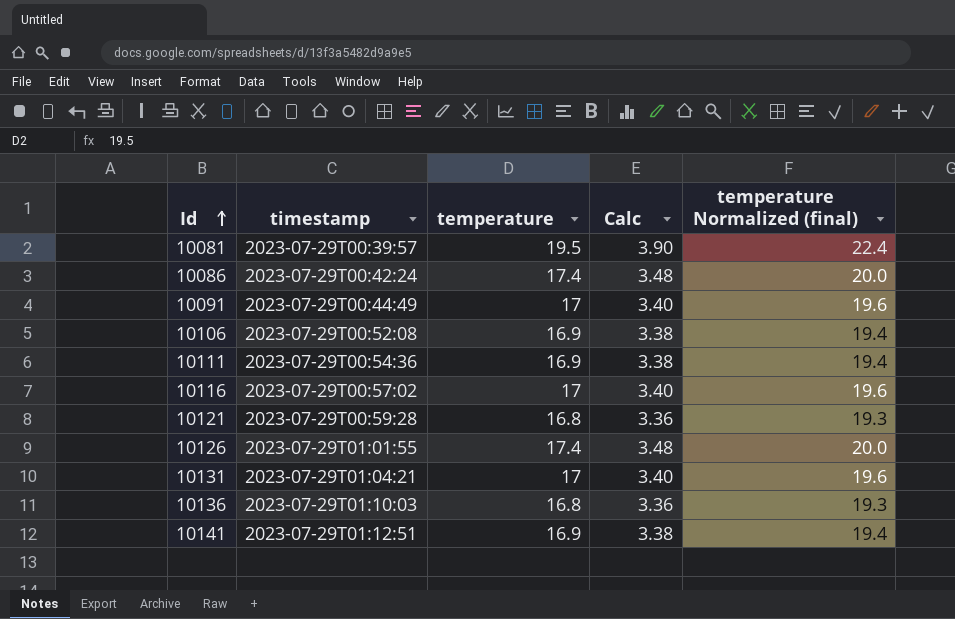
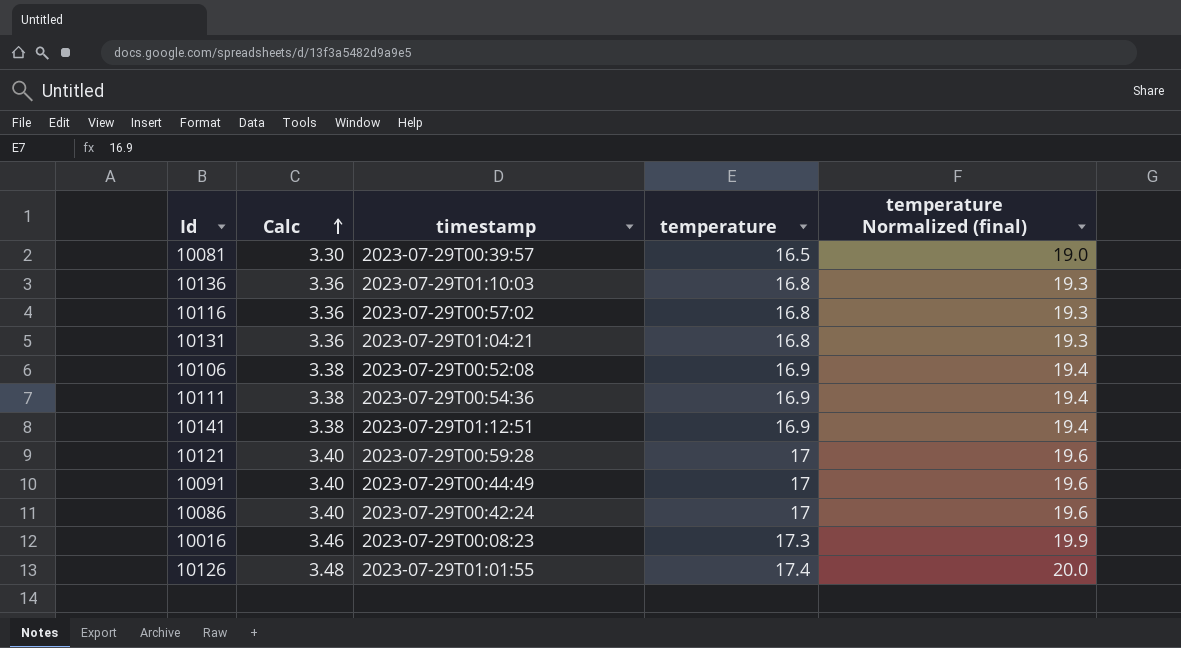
row order: Id ascending -> Calc ascending
column Calc | position: 4 -> 2
10081 | Calc: 3.90 -> 3.30
10081 | temperature: 19.5 -> 16.5
10081 | temperature Normalized (final): 22.4 -> 19.0
10116 | Calc: 3.40 -> 3.36
10116 | temperature: 17 -> 16.8
10116 | temperature Normalized (final): 19.6 -> 19.3
10131 | Calc: 3.40 -> 3.36
10131 | temperature: 17 -> 16.8
10131 | temperature Normalized (final): 19.6 -> 19.3
10121 | Calc: 3.36 -> 3.40
10121 | temperature: 16.8 -> 17
10121 | temperature Normalized (final): 19.3 -> 19.6
10086 | Calc: 3.48 -> 3.40
10086 | temperature: 17.4 -> 17
10086 | temperature Normalized (final): 20.0 -> 19.6
row 10016: none -> 3.46 | 2023-07-29T00:08:23 | 17.3 | 19.9

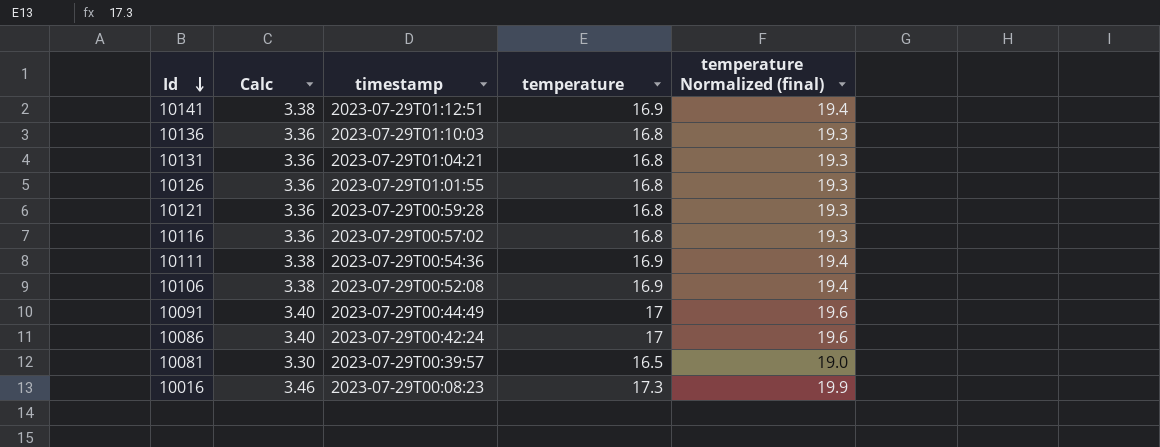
row order: Calc ascending -> Id descending
10126 | Calc: 3.48 -> 3.36
10126 | temperature: 17.4 -> 16.8
10126 | temperature Normalized (final): 20.0 -> 19.3
10121 | Calc: 3.40 -> 3.36
10121 | temperature: 17 -> 16.8
10121 | temperature Normalized (final): 19.6 -> 19.3

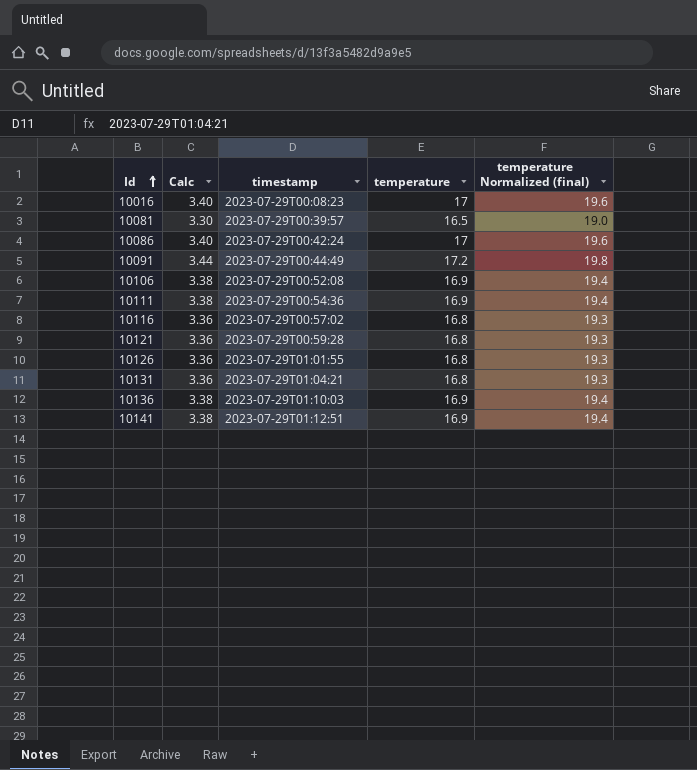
row order: Id descending -> Id ascending
10016 | Calc: 3.46 -> 3.40
10016 | temperature: 17.3 -> 17
10016 | temperature Normalized (final): 19.9 -> 19.6
10091 | Calc: 3.40 -> 3.44
10091 | temperature: 17 -> 17.2
10091 | temperature Normalized (final): 19.6 -> 19.8
10136 | Calc: 3.36 -> 3.38
10136 | temperature: 16.8 -> 16.9
10136 | temperature Normalized (final): 19.3 -> 19.4

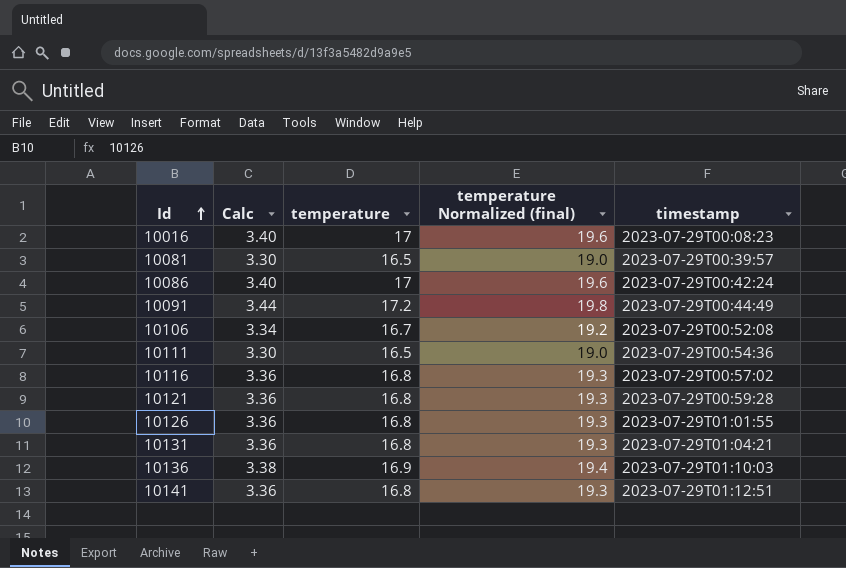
column timestamp | position: 3 -> 5
10106 | Calc: 3.38 -> 3.34
10106 | temperature: 16.9 -> 16.7
10106 | temperature Normalized (final): 19.4 -> 19.2
10111 | Calc: 3.38 -> 3.30
10111 | temperature: 16.9 -> 16.5
10111 | temperature Normalized (final): 19.4 -> 19.0
10141 | Calc: 3.38 -> 3.36
10141 | temperature: 16.9 -> 16.8
10141 | temperature Normalized (final): 19.4 -> 19.3

